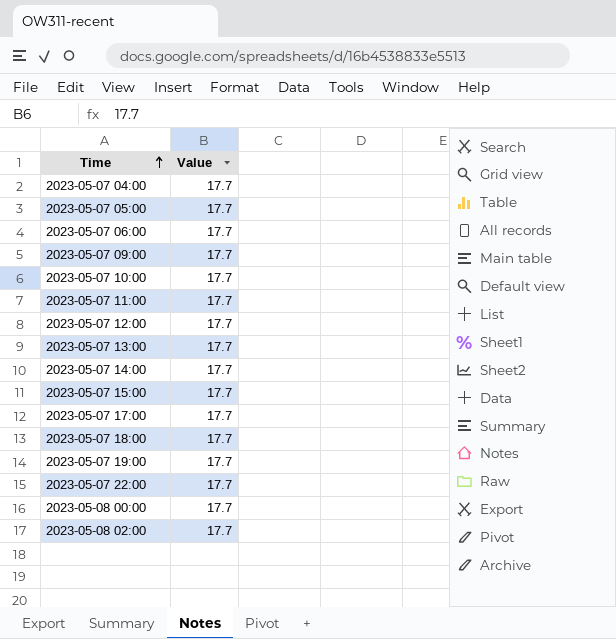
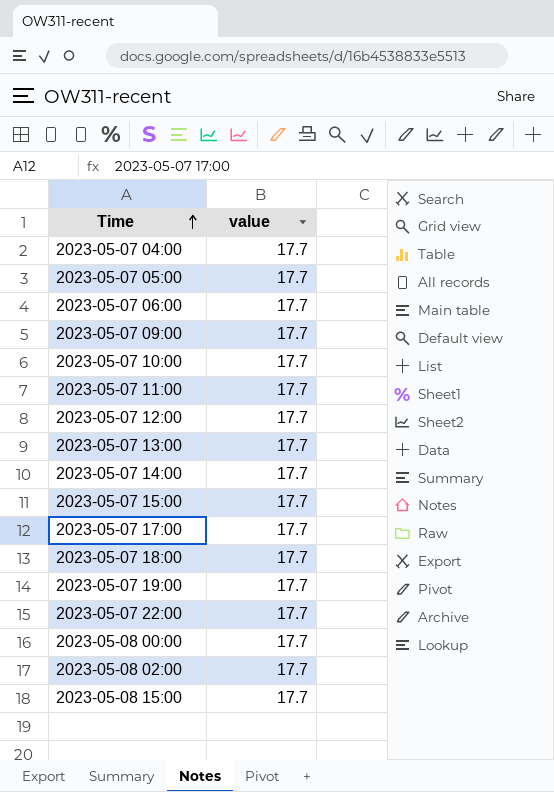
column name: Value -> value
row 2023-05-08 15:00: none -> 17.7

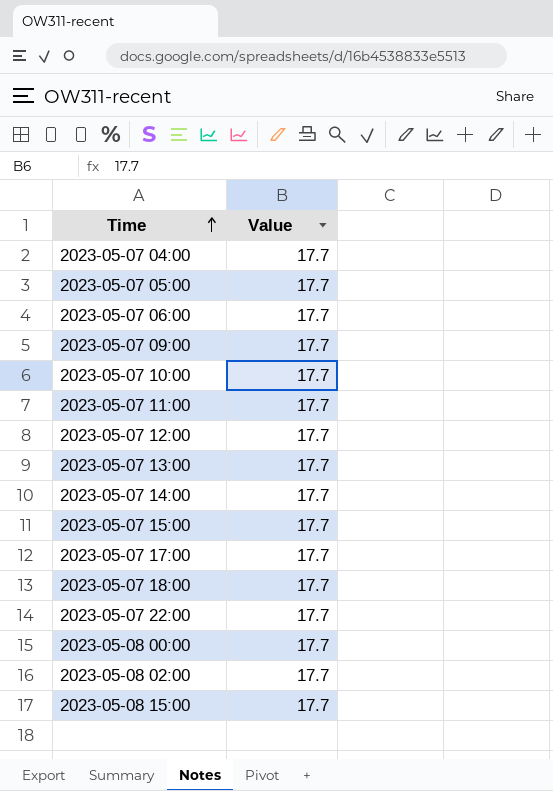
column name: value -> Value
row 2023-05-07 19:00: 17.7 -> none

